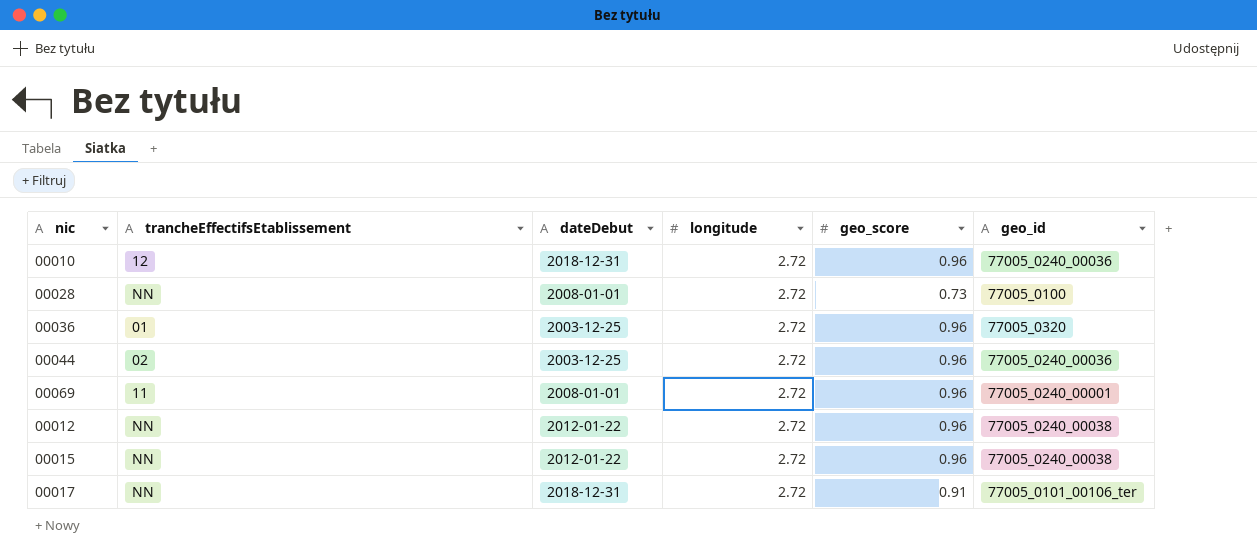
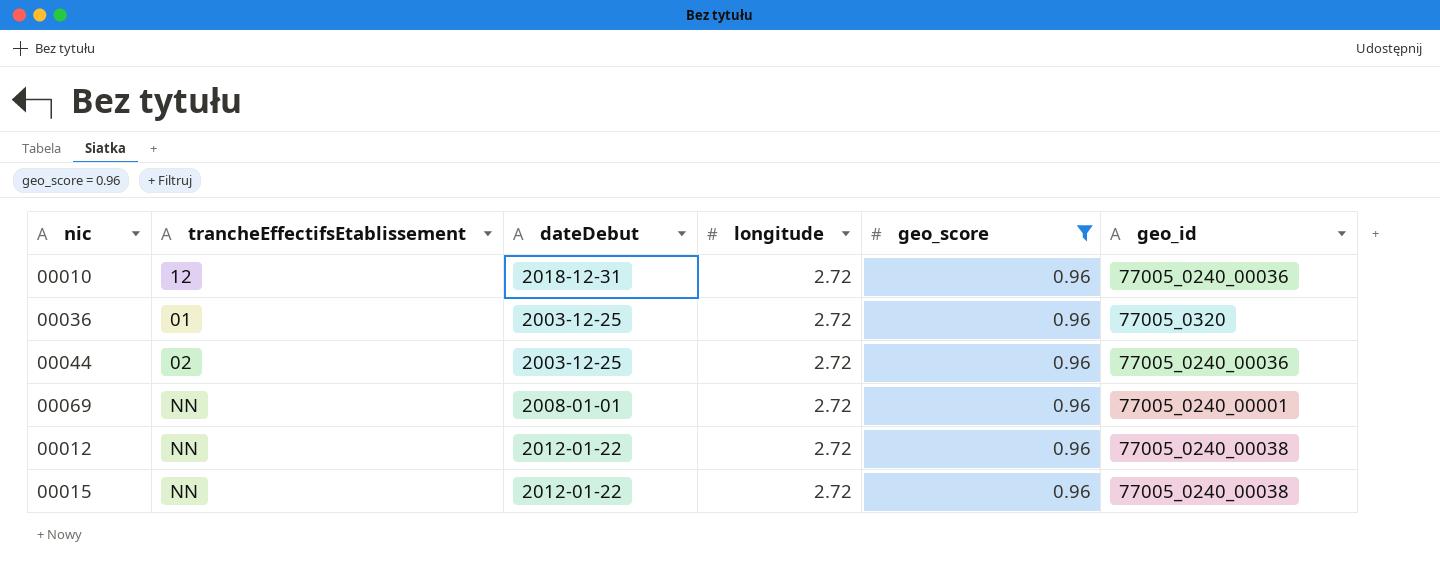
filter: none -> geo_score = 0.96
00069 | trancheEffectifsEtablissement: 11 -> NN

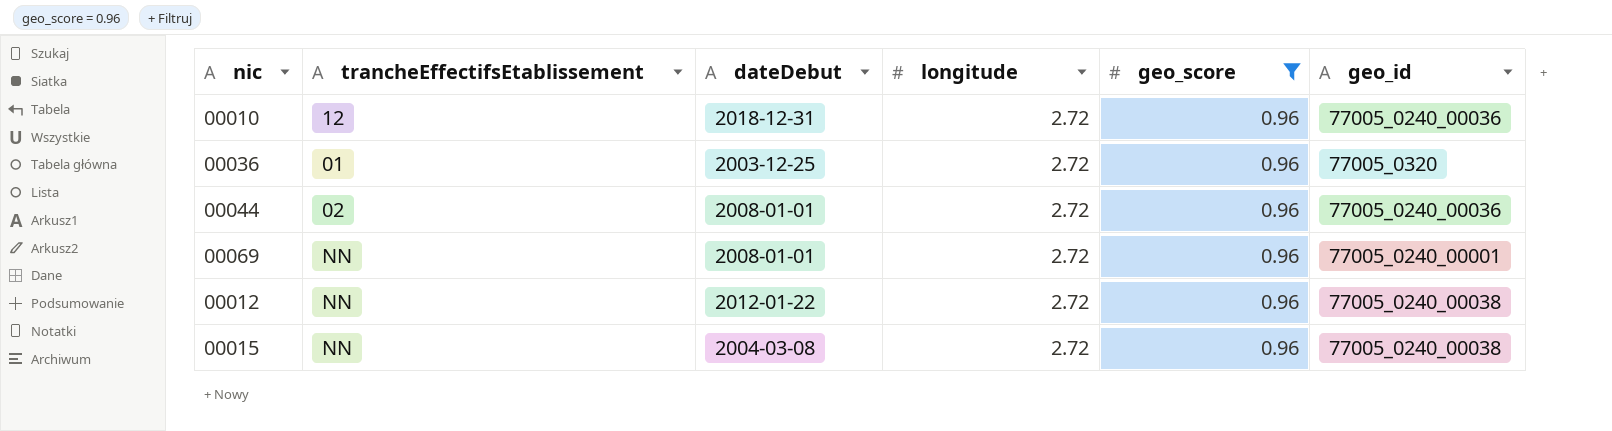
00044 | dateDebut: 2003-12-25 -> 2008-01-01
00015 | dateDebut: 2012-01-22 -> 2004-03-08

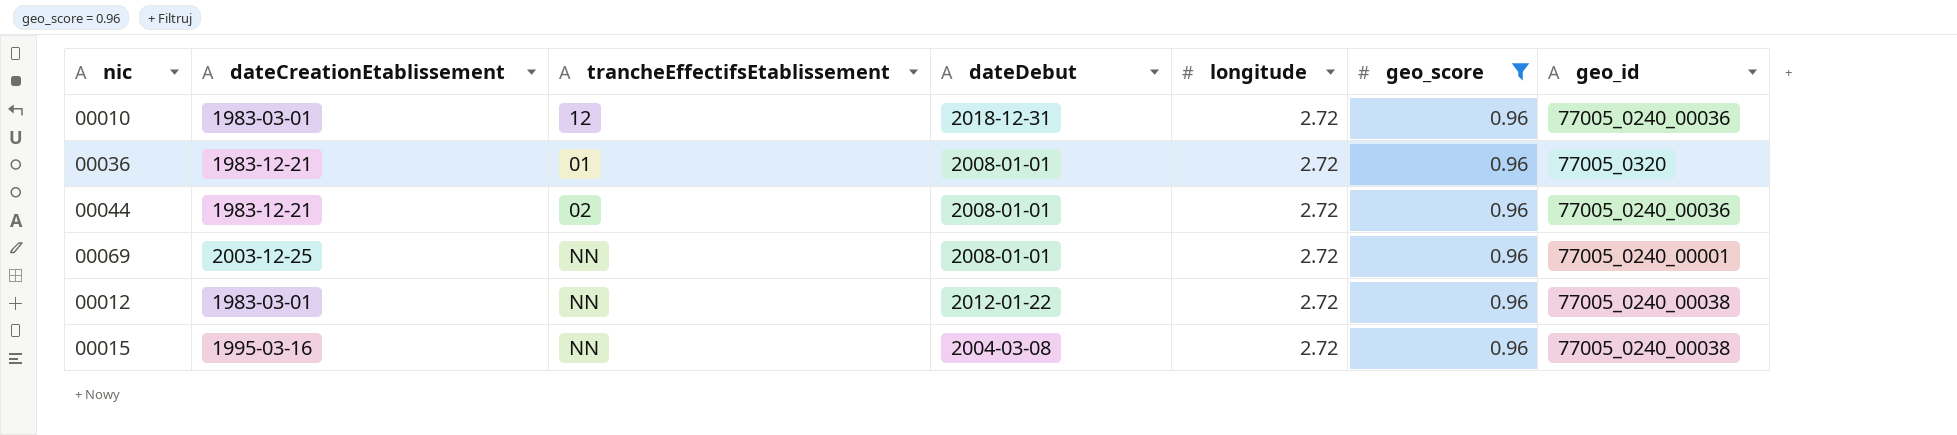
column dateCreationEtablissement | position: none -> 2
00036 | dateDebut: 2003-12-25 -> 2008-01-01

